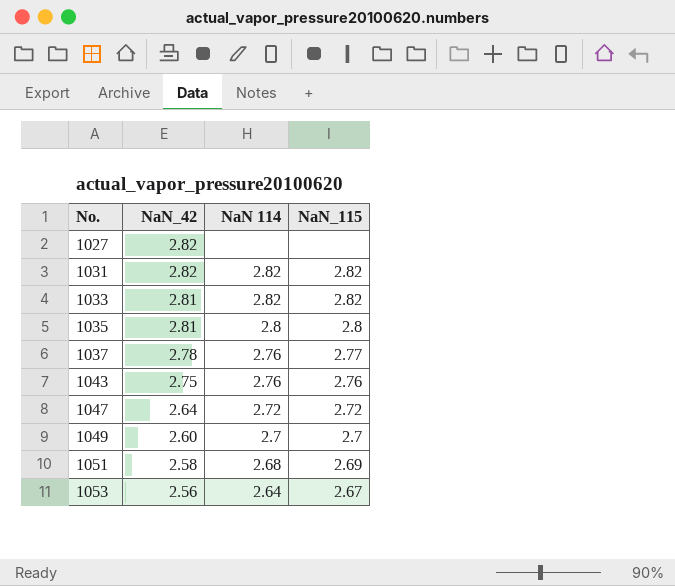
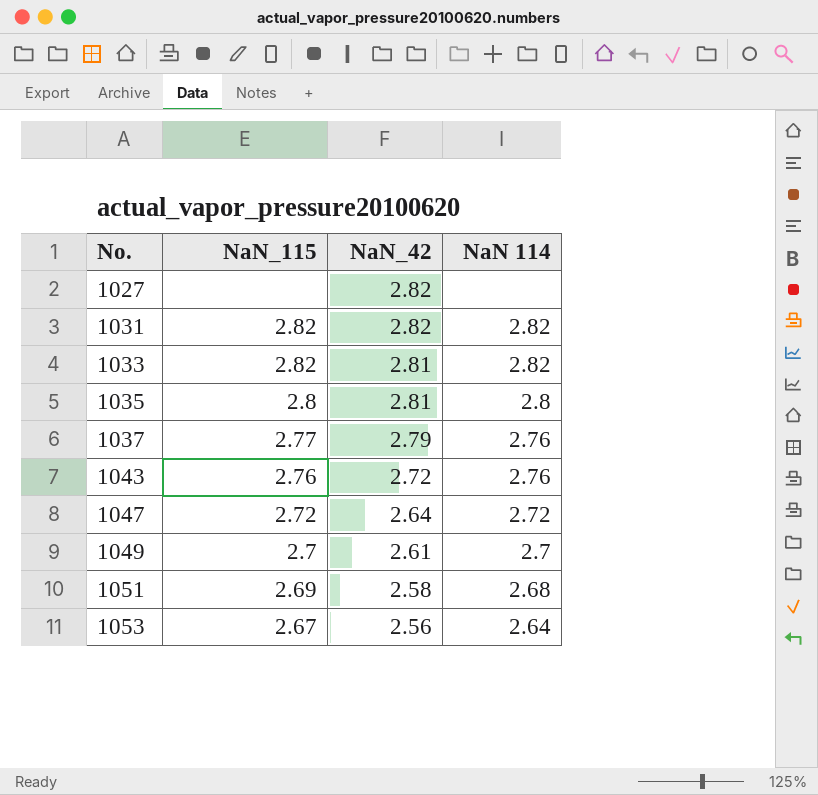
column NaN_115 | position: 4 -> 2
1037 | NaN_42: 2.78 -> 2.79
1043 | NaN_42: 2.75 -> 2.72
1049 | NaN_42: 2.60 -> 2.61

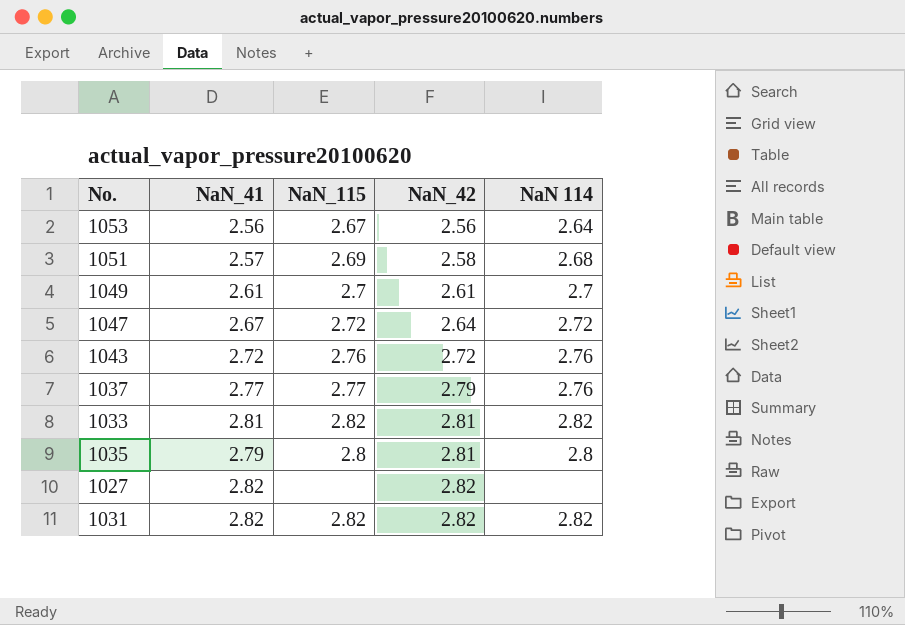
row order: No. ascending -> NaN_42 ascending
column NaN_41 | position: none -> 2

